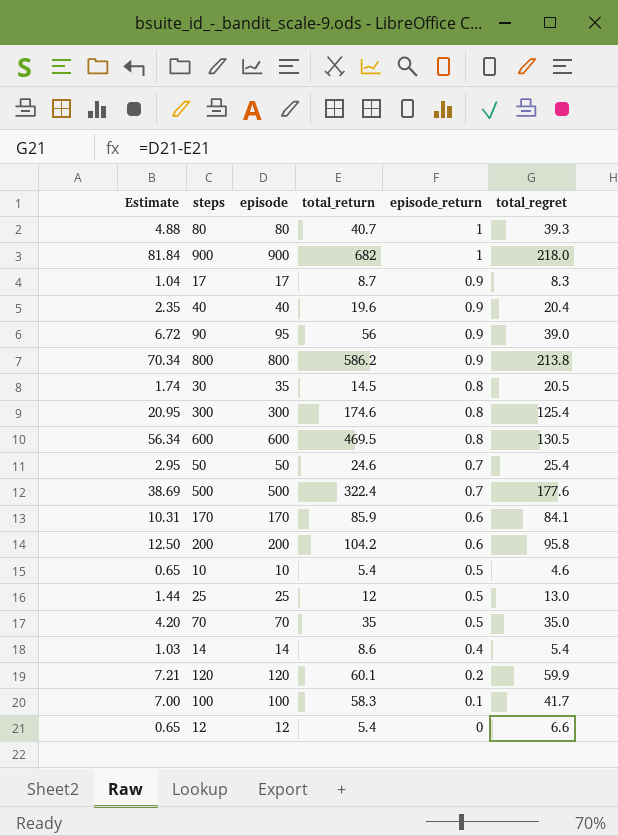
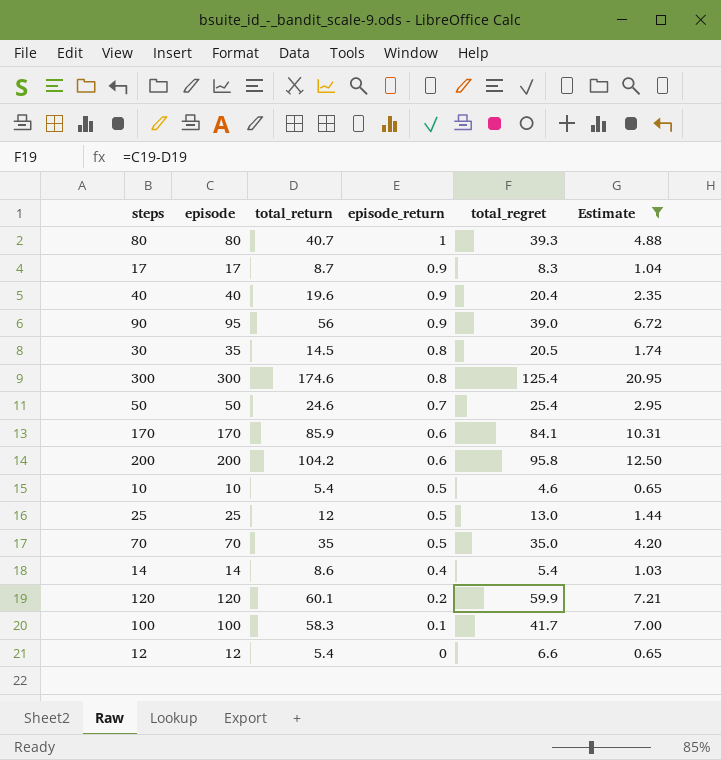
filter: none -> Estimate <= 20.95
column Estimate | position: 1 -> 6

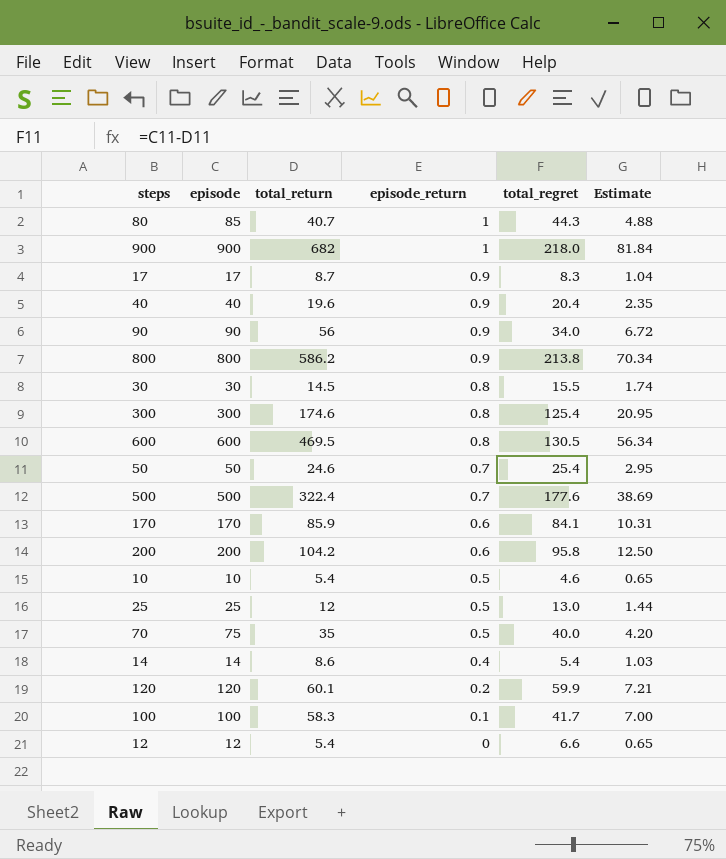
filter: Estimate <= 20.95 -> none
80 | episode: 80 -> 85
80 | total_regret: 39.3 -> 44.3
90 | episode: 95 -> 90
90 | total_regret: 39.0 -> 34.0
30 | episode: 35 -> 30
30 | total_regret: 20.5 -> 15.5
70 | episode: 70 -> 75
70 | total_regret: 35.0 -> 40.0

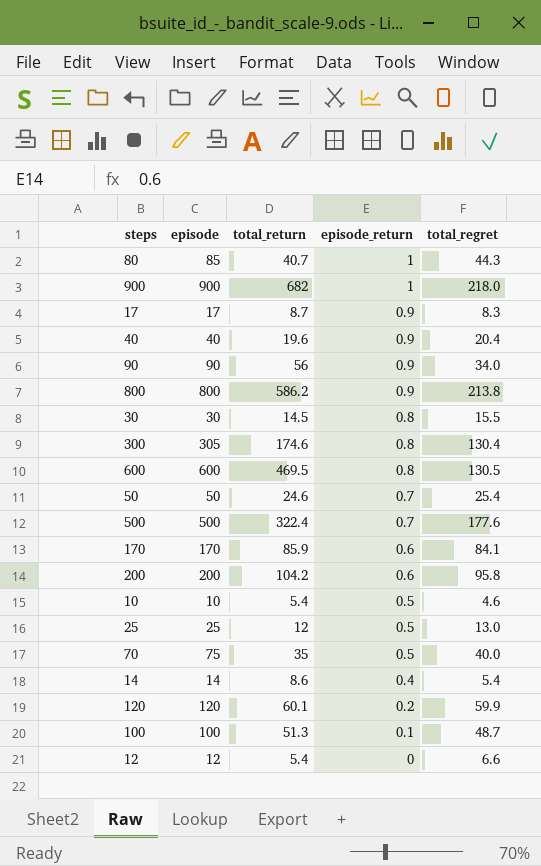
column Estimate | formula: [total_return] * 0.12 -> none
300 | episode: 300 -> 305
300 | total_regret: 125.4 -> 130.4
100 | total_return: 58.3 -> 51.3
100 | total_regret: 41.7 -> 48.7

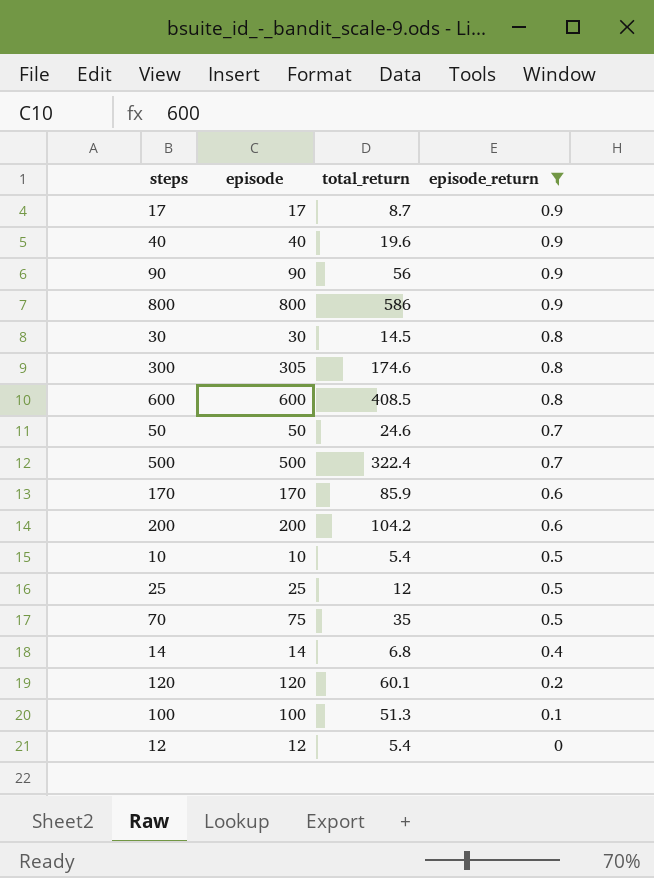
filter: none -> episode_return != 1
column total_regret | formula: [episode] - [total_return] -> none
800 | total_return: 586.2 -> 586
600 | total_return: 469.5 -> 408.5
14 | total_return: 8.6 -> 6.8

